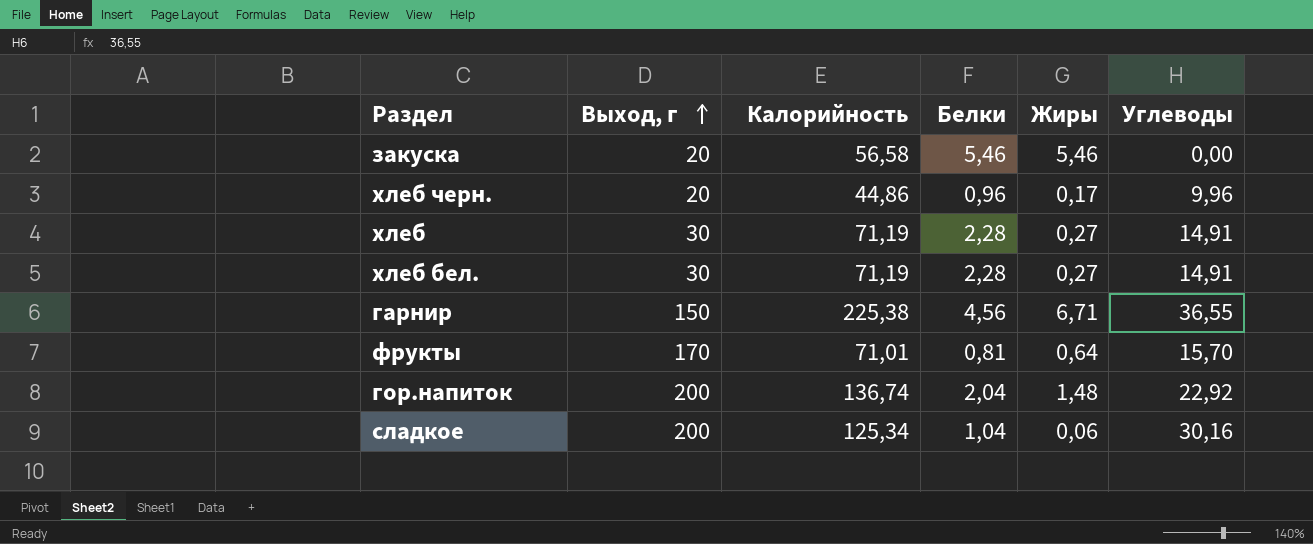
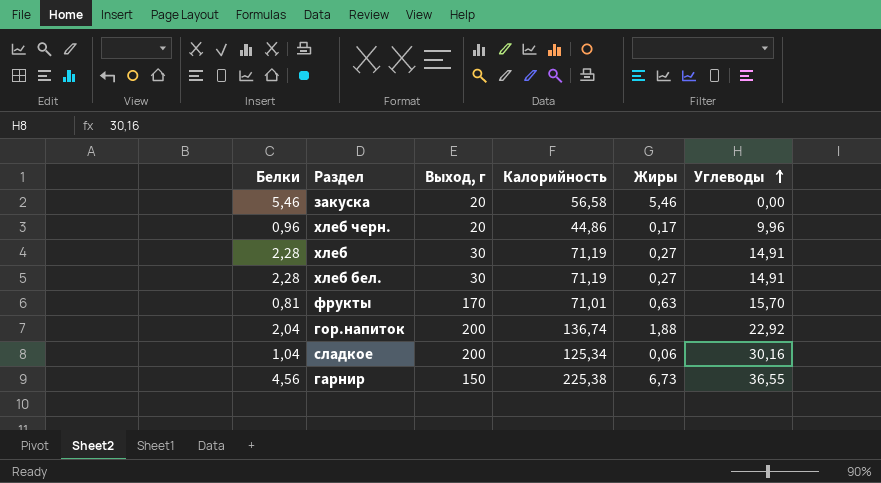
row order: Выход, г ascending -> Углеводы ascending
column Белки | position: 4 -> 1
фрукты | Жиры: 0,64 -> 0,63
гор.напиток | Жиры: 1,48 -> 1,88
гарнир | Жиры: 6,71 -> 6,73

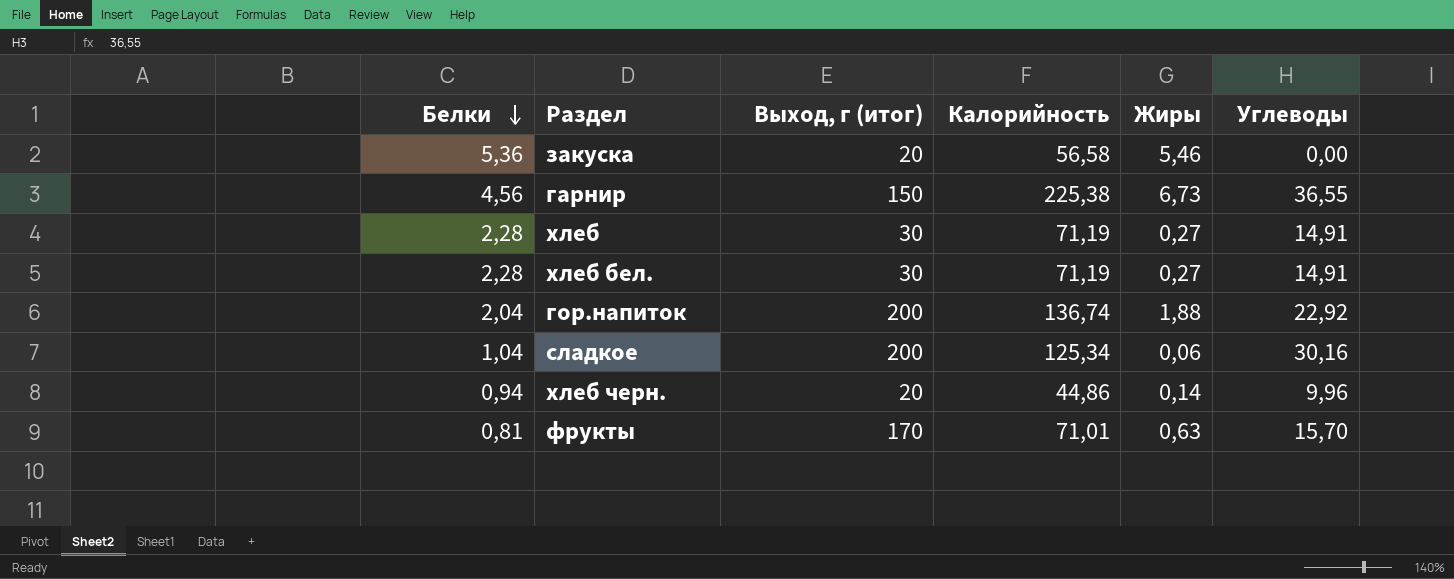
row order: Углеводы ascending -> Белки descending
column name: Выход, г -> Выход, г (итог)
закуска | Белки: 5,46 -> 5,36
хлеб черн. | Белки: 0,96 -> 0,94
хлеб черн. | Жиры: 0,17 -> 0,14

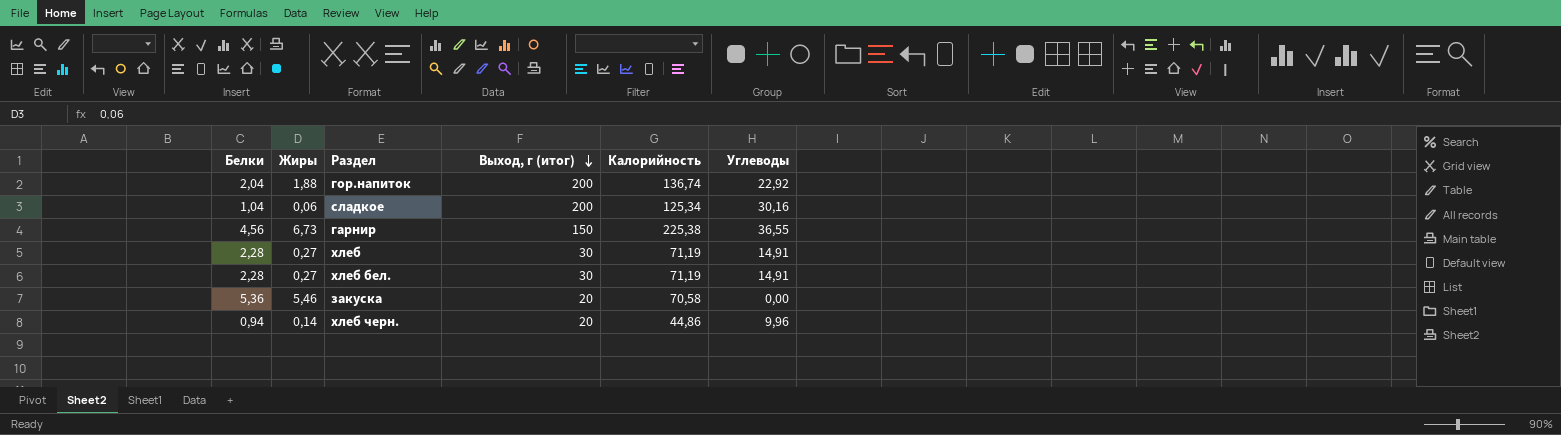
row order: Белки descending -> Выход, г (итог) descending
column Жиры | position: 5 -> 2
row фрукты: 0,81 | 170 | 71,01 | 0,63 | 15,70 -> none
закуска | Калорийность: 56,58 -> 70,58

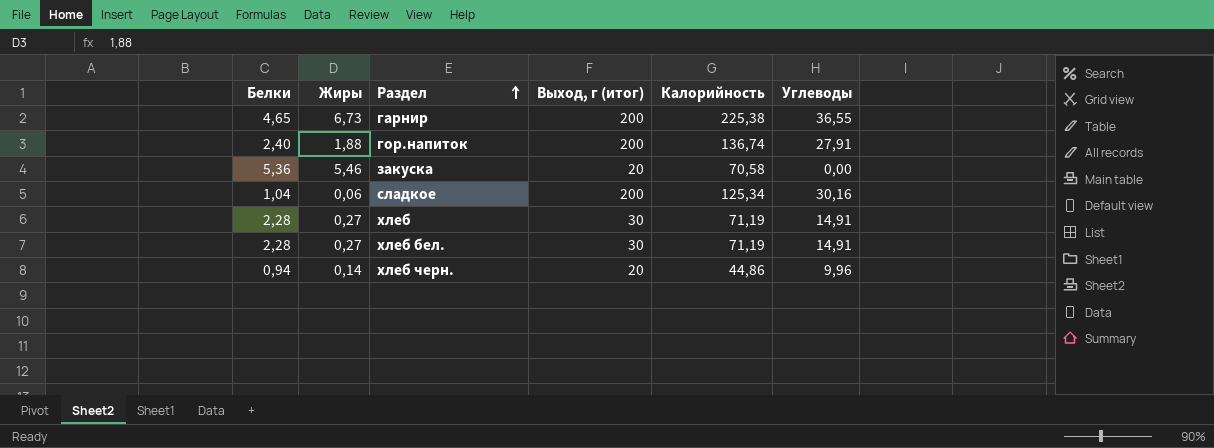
row order: Выход, г (итог) descending -> Раздел ascending
гарнир | Белки: 4,56 -> 4,65
гарнир | Выход, г (итог): 150 -> 200
гор.напиток | Белки: 2,04 -> 2,40
гор.напиток | Углеводы: 22,92 -> 27,91

